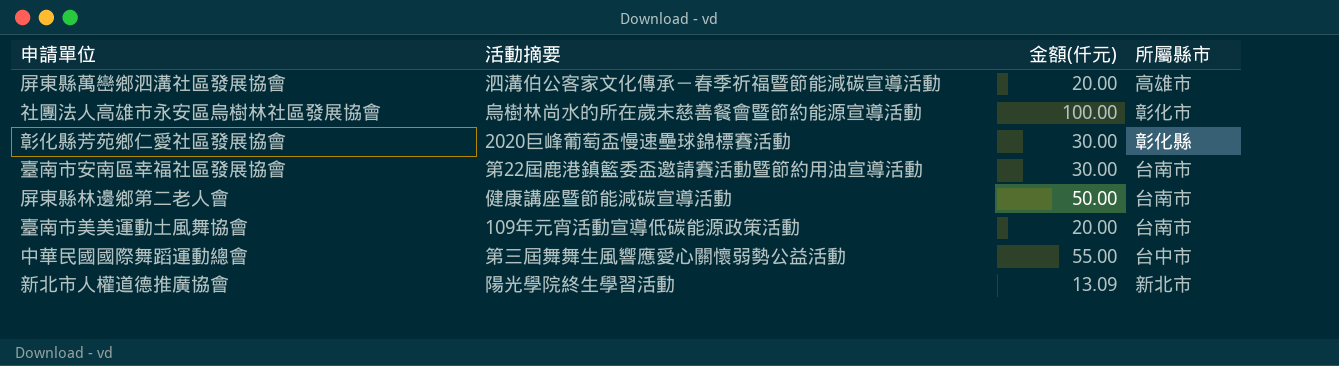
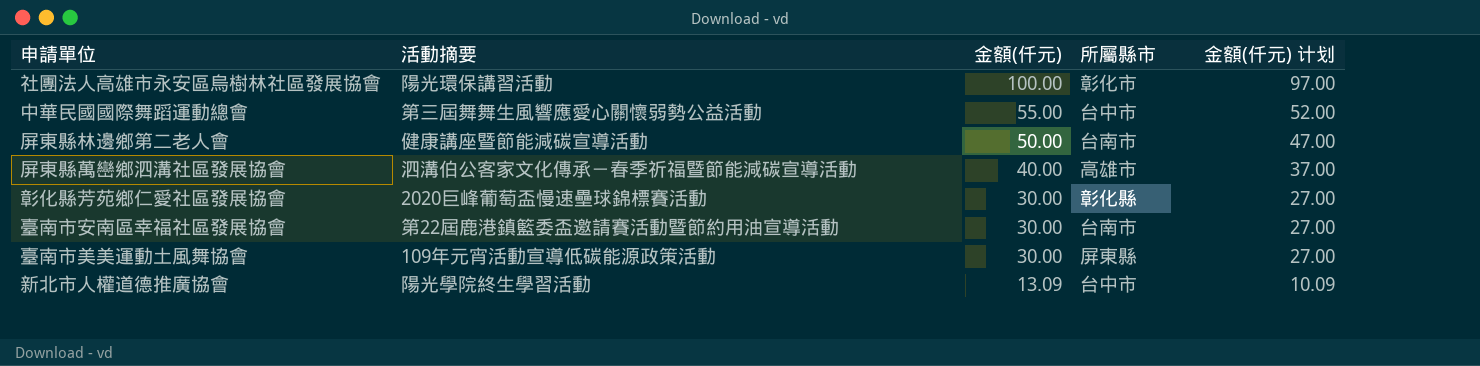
row order: none -> 金額(仟元) descending
column 金額(仟元) 计划 | formula: none -> [金額(仟元)] - 3
社團法人高雄市永安區烏樹林社區發展協會 | 活動摘要: 烏樹林尚水的所在歲末慈善餐會暨節約能源宣導活動 -> 陽光環保講習活動
屏東縣萬巒鄉泗溝社區發展協會 | 金額(仟元): 20.00 -> 40.00
臺南市美美運動土風舞協會 | 金額(仟元): 20.00 -> 30.00
臺南市美美運動土風舞協會 | 所屬縣市: 台南市 -> 屏東縣
新北市人權道德推廣協會 | 所屬縣市: 新北市 -> 台中市

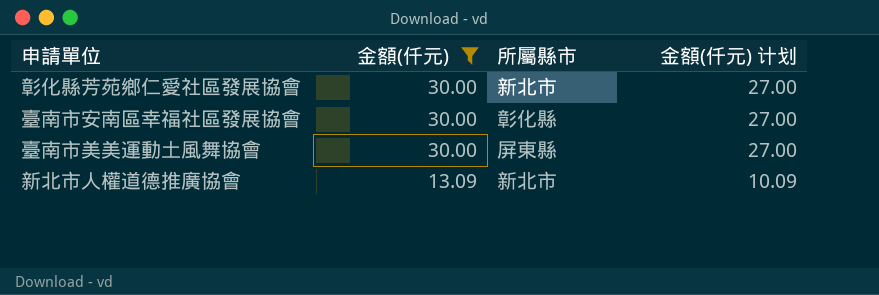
filter: none -> 金額(仟元) <= 30.00
column 活動摘要 | position: 2 -> none
彰化縣芳苑鄉仁愛社區發展協會 | 所屬縣市: 彰化縣 -> 新北市
臺南市安南區幸福社區發展協會 | 所屬縣市: 台南市 -> 彰化縣
新北市人權道德推廣協會 | 所屬縣市: 台中市 -> 新北市

